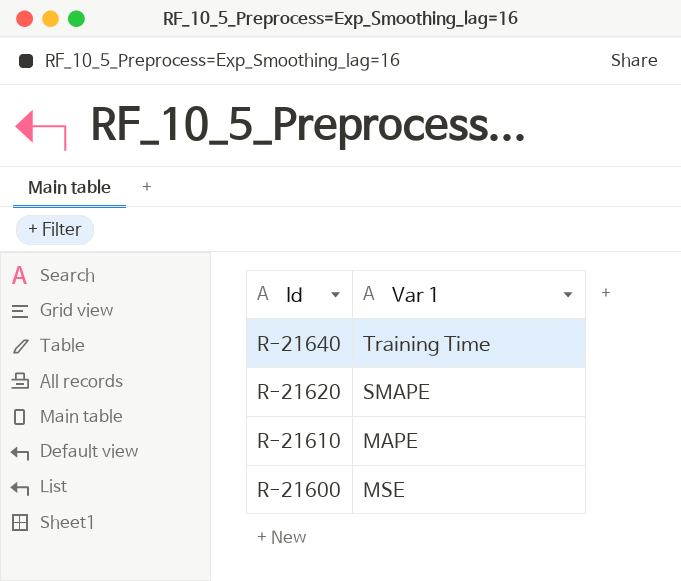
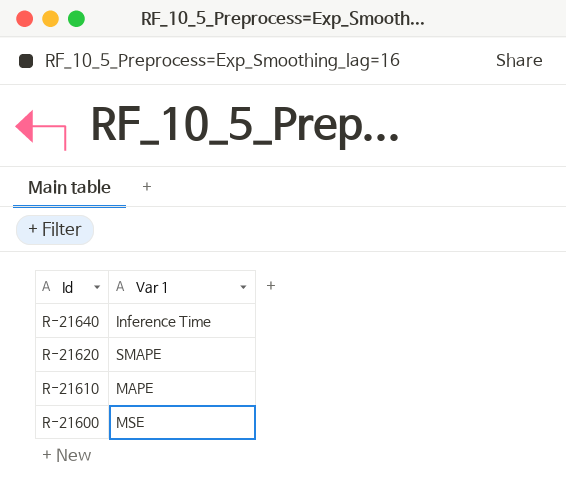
R-21640 | Var 1: Training Time -> Inference Time

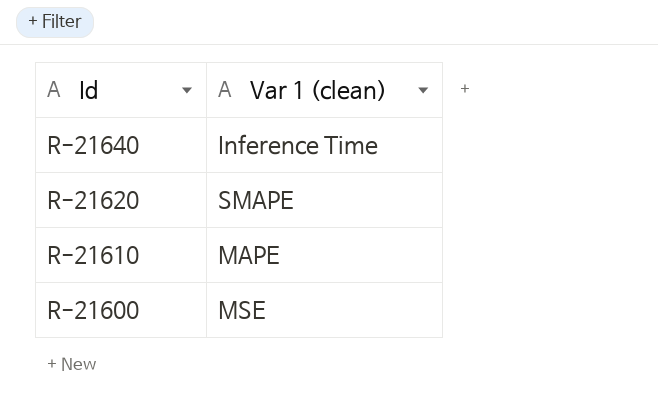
column name: Var 1 -> Var 1 (clean)

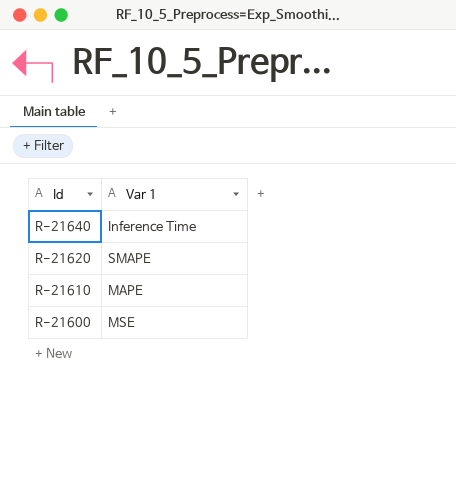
column name: Var 1 (clean) -> Var 1

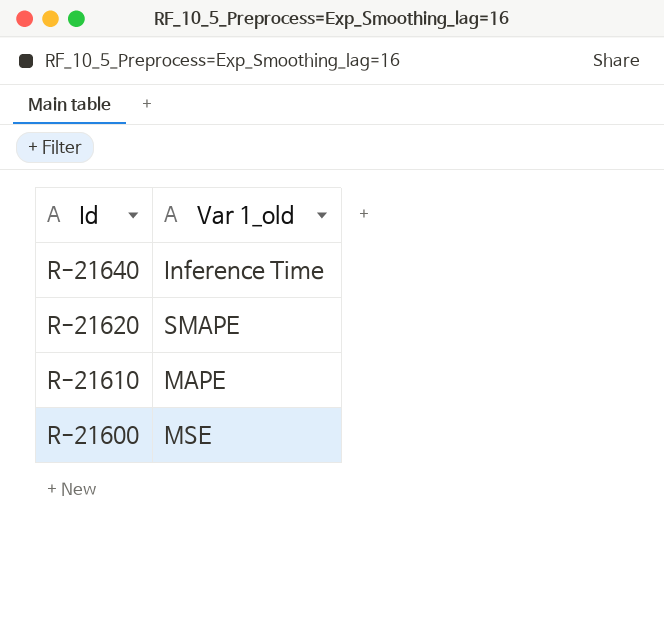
column name: Var 1 -> Var 1_old

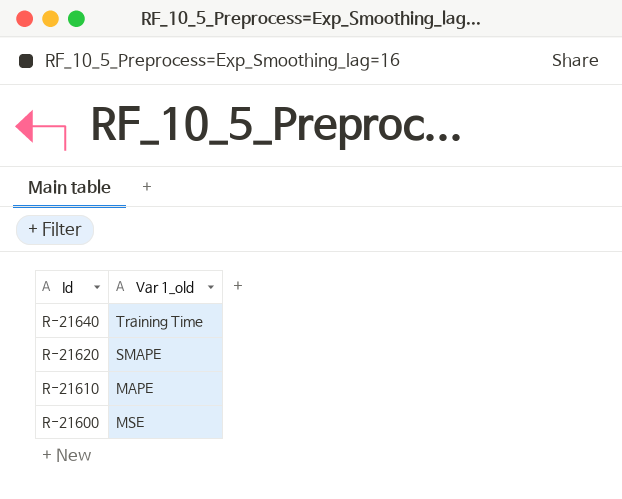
R-21640 | Var 1_old: Inference Time -> Training Time

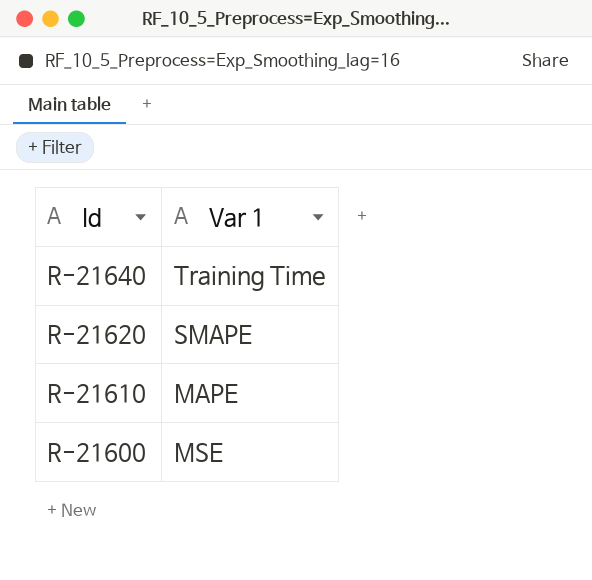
column name: Var 1_old -> Var 1

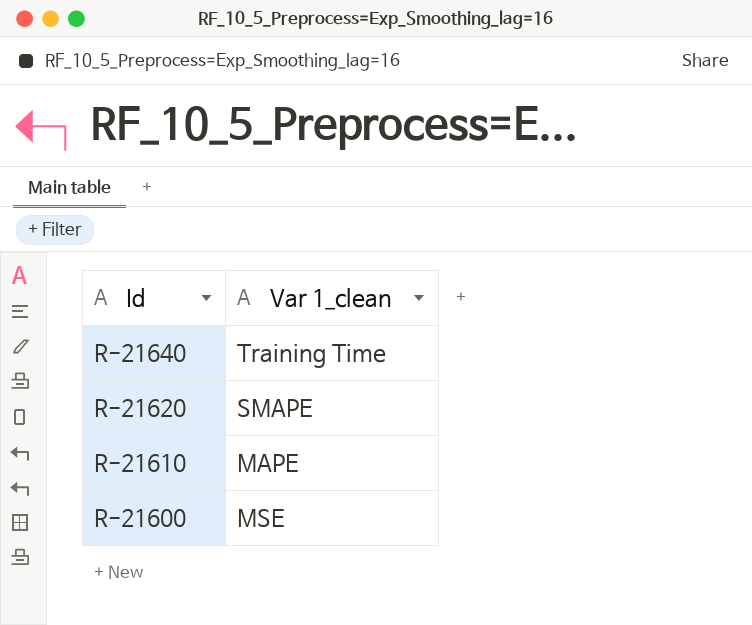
column name: Var 1 -> Var 1_clean

